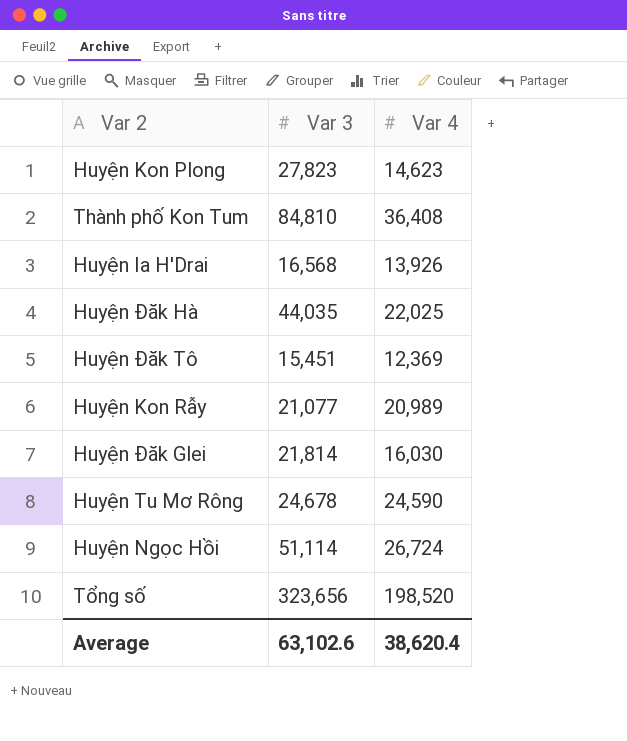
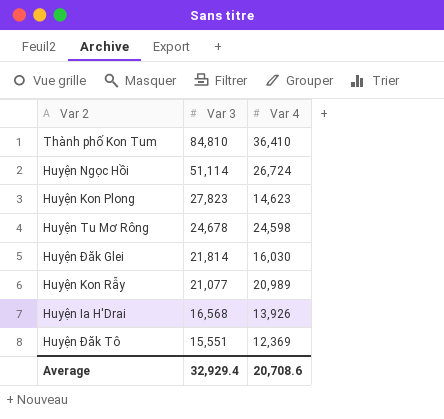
row order: none -> Var 3 descending
row Huyện Đăk Hà: 44,035 | 22,025 -> none
row Tổng số: 323,656 | 198,520 -> none
Thành phố Kon Tum | Var 4: 36,408 -> 36,410
Huyện Tu Mơ Rông | Var 4: 24,590 -> 24,598
Huyện Đăk Tô | Var 3: 15,451 -> 15,551
Average | Var 3: 63,102.6 -> 32,929.4
Average | Var 4: 38,620.4 -> 20,708.6

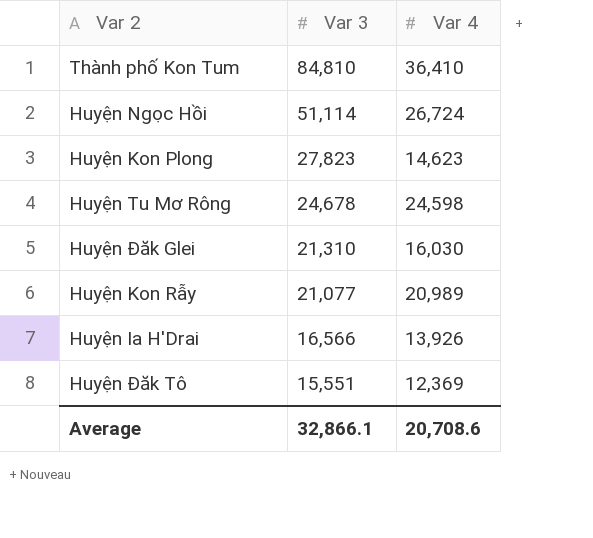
Huyện Đăk Glei | Var 3: 21,814 -> 21,310
Huyện Ia H'Drai | Var 3: 16,568 -> 16,566
Average | Var 3: 32,929.4 -> 32,866.1

